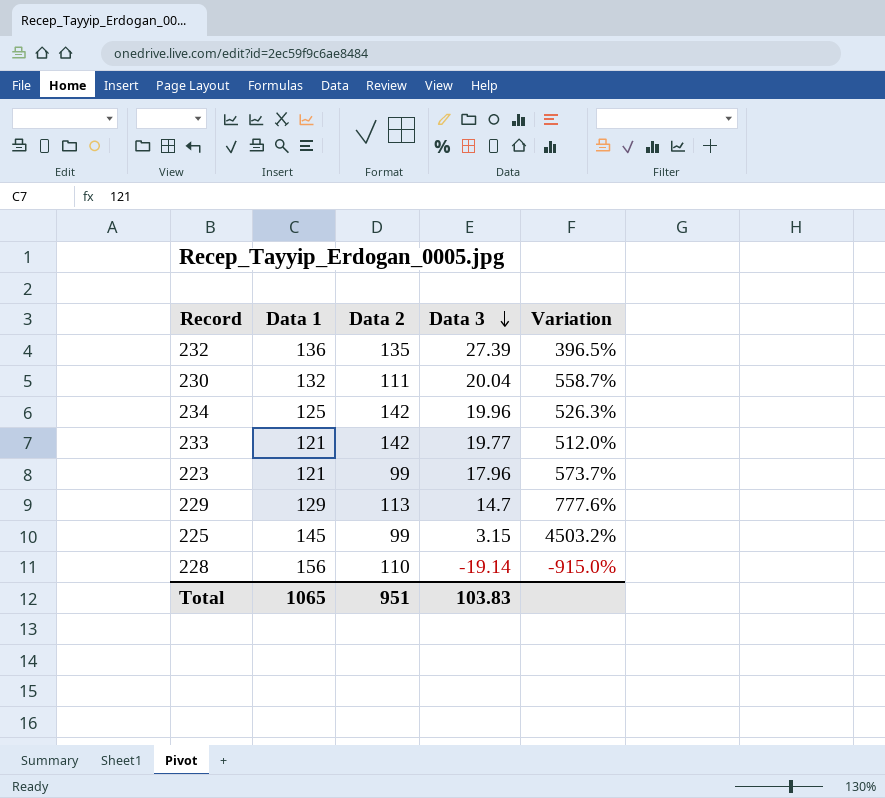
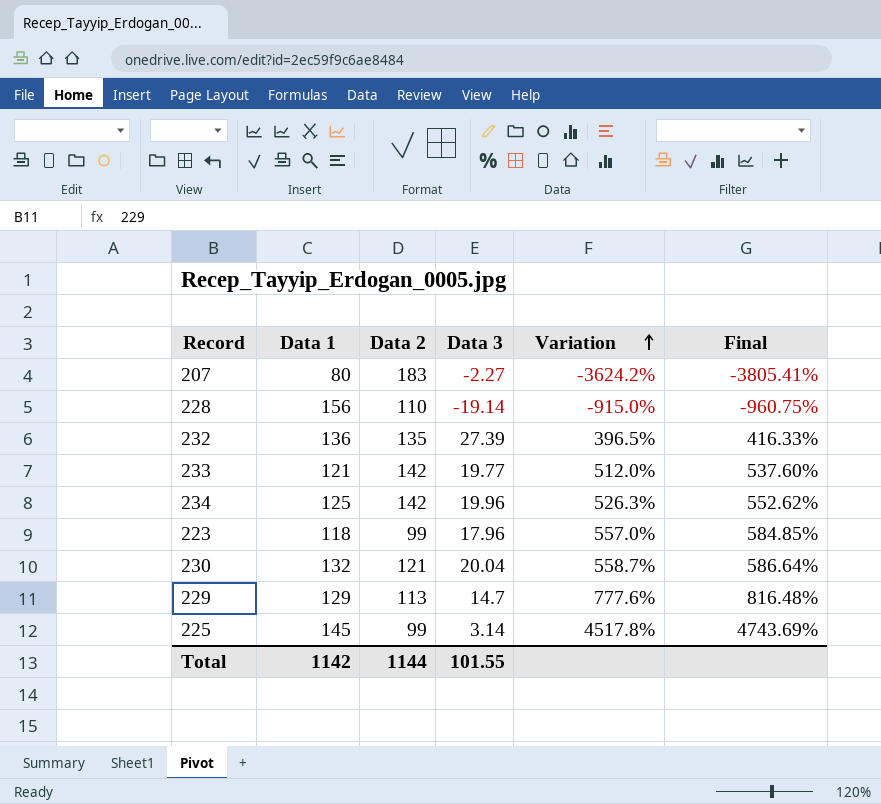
row order: Data 3 descending -> Variation ascending
column Final | formula: none -> [Variation] * 1.05
row 207: none -> 80 | 183 | -2.27 | -3624.2% | -3805.41%
223 | Data 1: 121 -> 118
223 | Variation: 573.7% -> 557.0%
230 | Data 2: 111 -> 121
225 | Data 3: 3.15 -> 3.14
225 | Variation: 4503.2% -> 4517.8%
Total | Data 1: 1065 -> 1142
Total | Data 2: 951 -> 1144
Total | Data 3: 103.83 -> 101.55

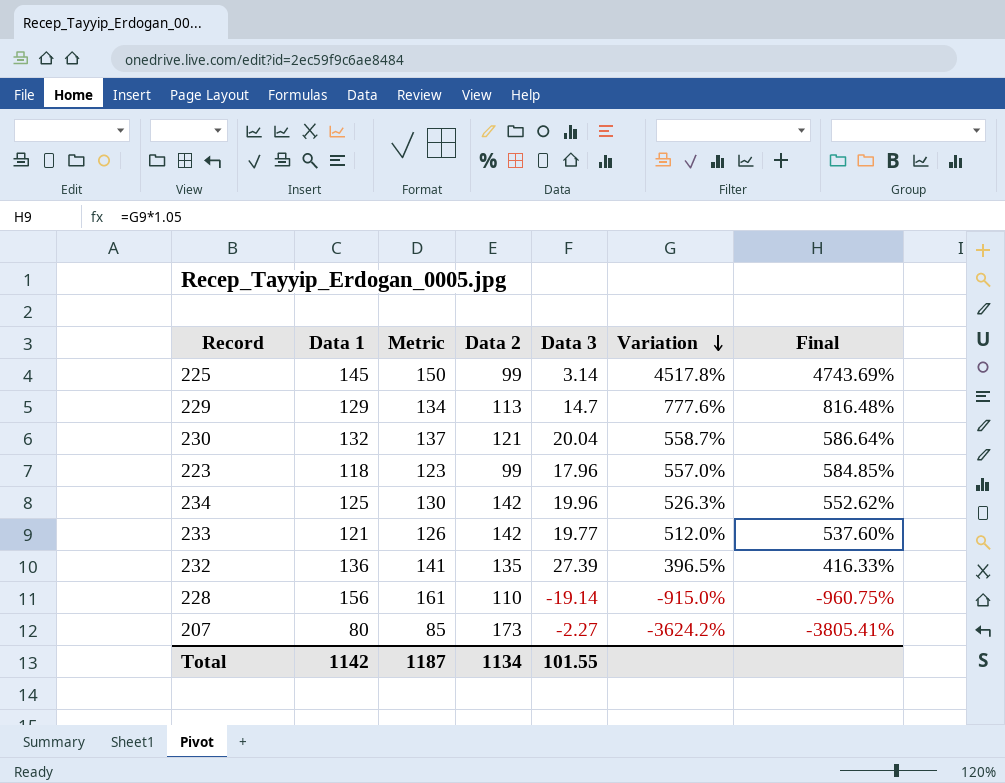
row order: Variation ascending -> Variation descending
column Metric | formula: none -> [Data 1] + 5
207 | Data 2: 183 -> 173
Total | Data 2: 1144 -> 1134

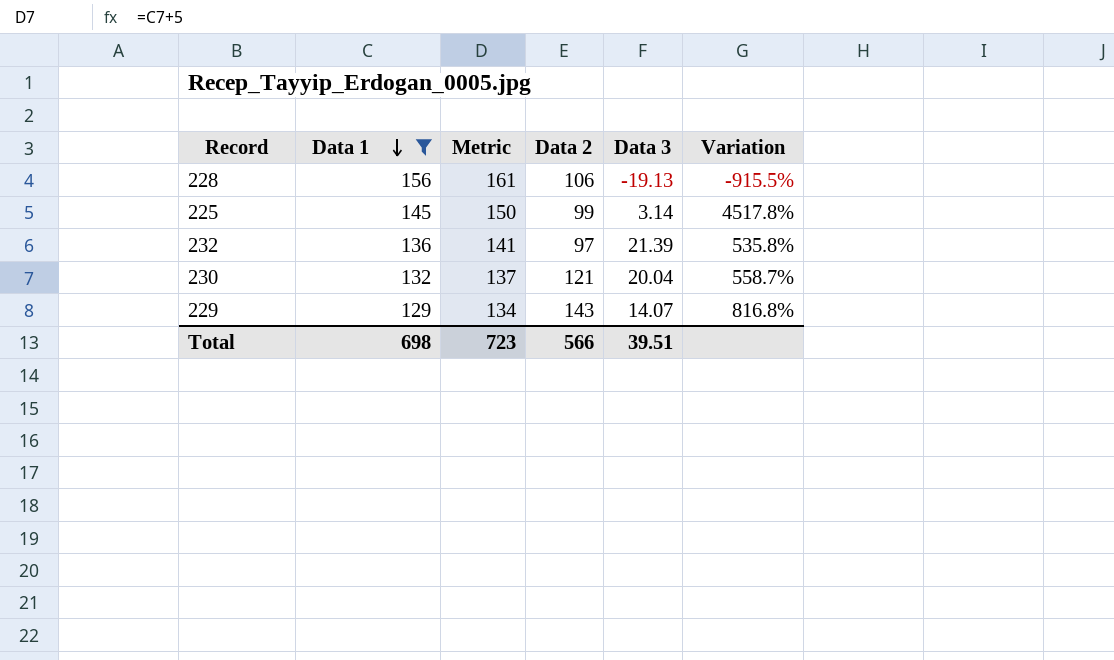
filter: none -> Data 1 >= 129
row order: Variation descending -> Data 1 descending
column Final | formula: [Variation] * 1.05 -> none
228 | Data 2: 110 -> 106
228 | Data 3: -19.14 -> -19.13
228 | Variation: -915.0% -> -915.5%
232 | Data 2: 135 -> 97
232 | Data 3: 27.39 -> 21.39
232 | Variation: 396.5% -> 535.8%
229 | Data 2: 113 -> 143
229 | Data 3: 14.7 -> 14.07
229 | Variation: 777.6% -> 816.8%
Total | Data 1: 1142 -> 698
Total | Metric: 1187 -> 723
Total | Data 2: 1134 -> 566
Total | Data 3: 101.55 -> 39.51

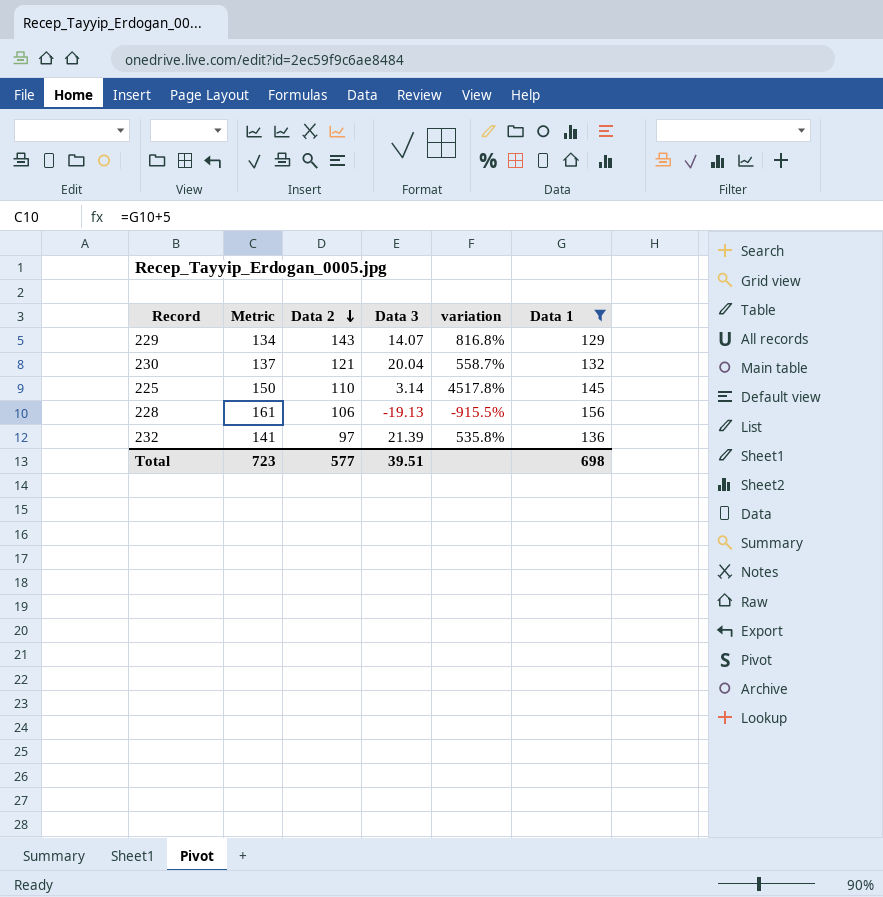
row order: Data 1 descending -> Data 2 descending
column name: Variation -> variation
column Data 1 | position: 2 -> 6
225 | Data 2: 99 -> 110
Total | Data 2: 566 -> 577

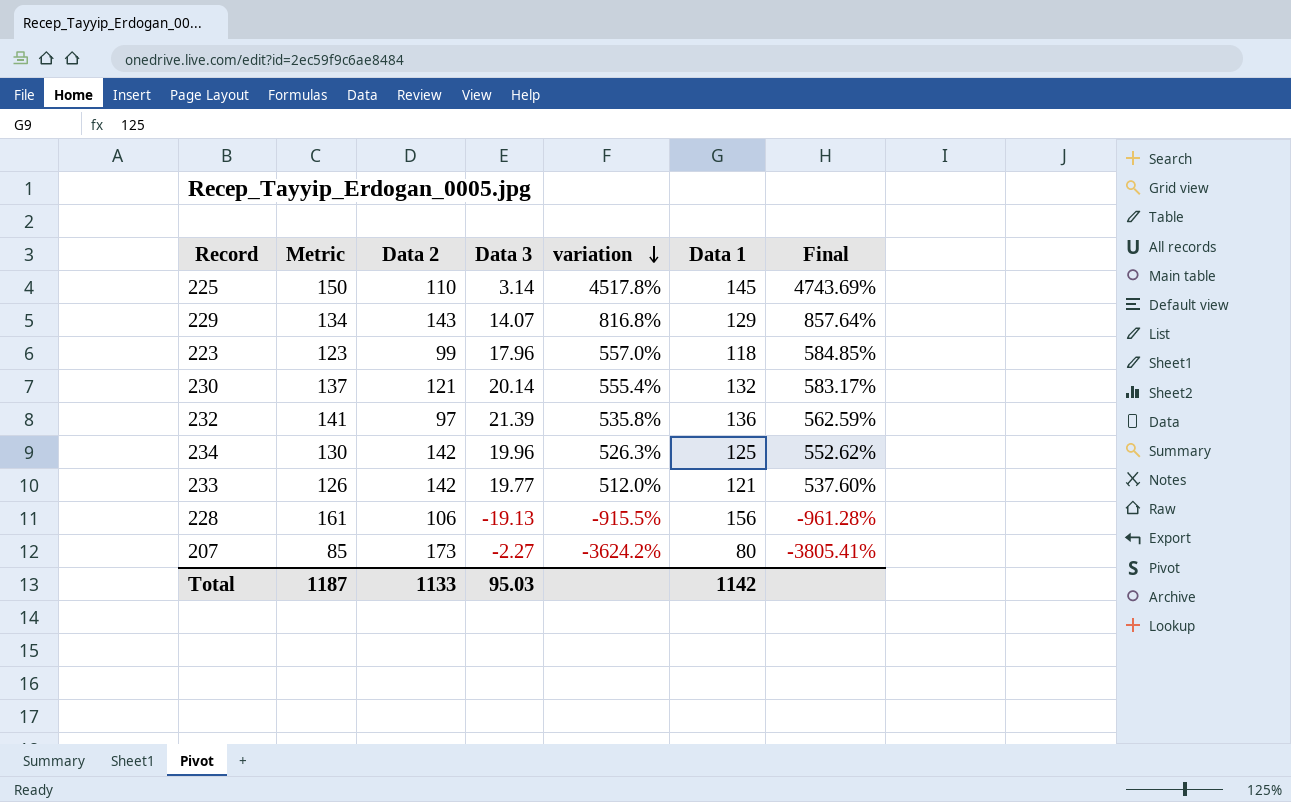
filter: Data 1 >= 129 -> none
row order: Data 2 descending -> variation descending
column Final | formula: none -> [variation] * 1.05
230 | Data 3: 20.04 -> 20.14
230 | variation: 558.7% -> 555.4%
Total | Metric: 723 -> 1187
Total | Data 2: 577 -> 1133
Total | Data 3: 39.51 -> 95.03
Total | Data 1: 698 -> 1142

